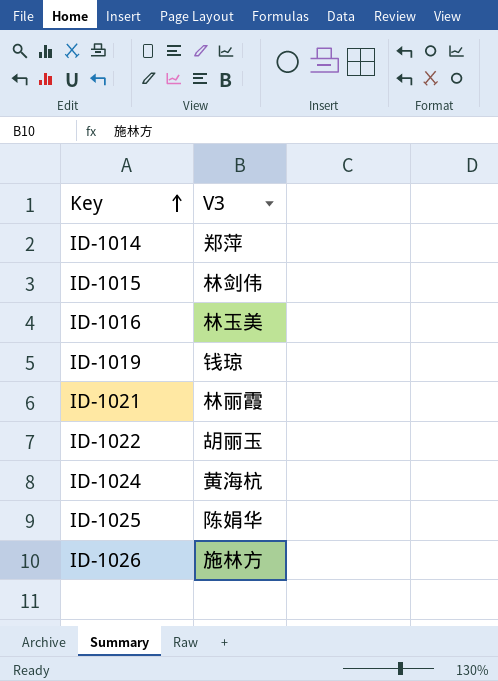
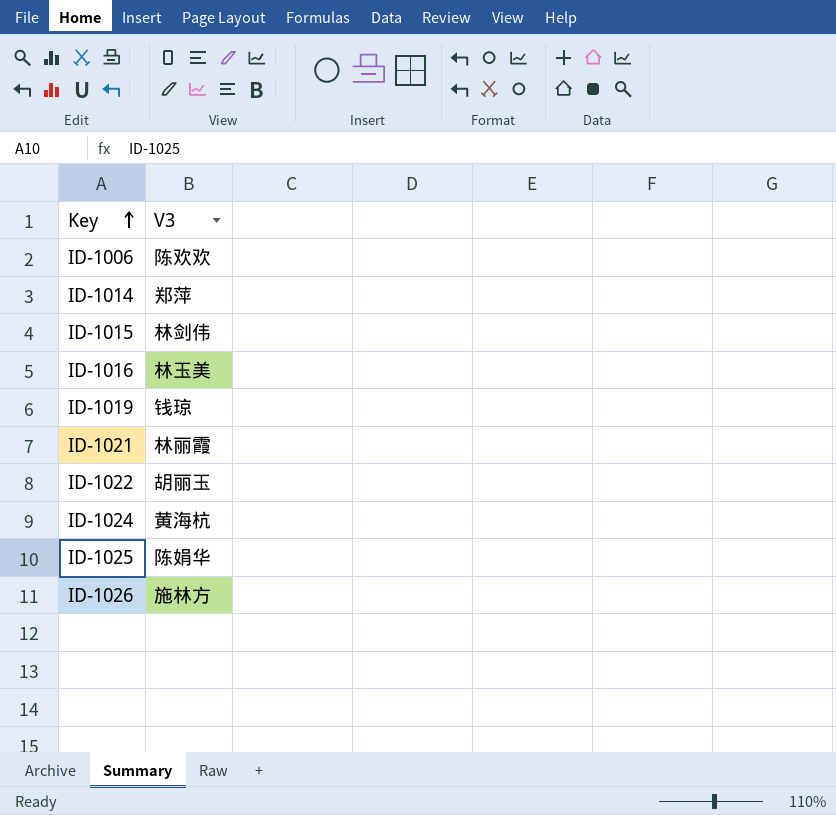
row ID-1006: none -> 陈欢欢

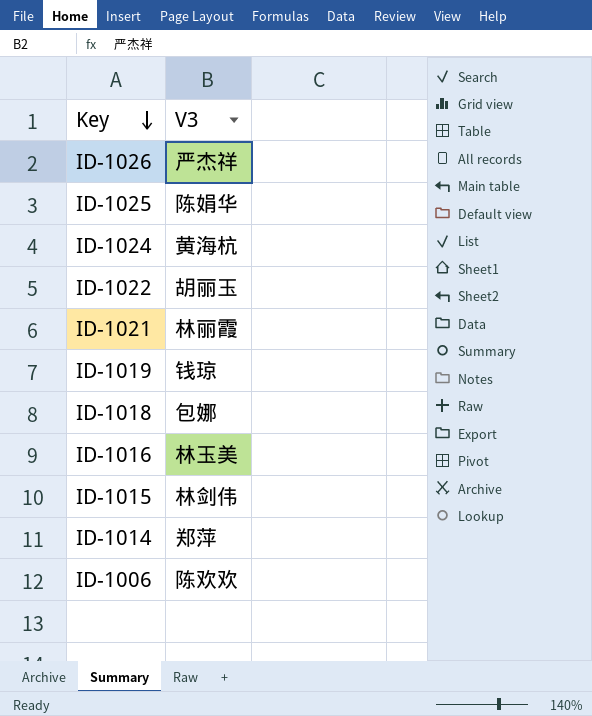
row order: Key ascending -> Key descending
ID-1026 | V3: 施林方 -> 严杰祥
row ID-1018: none -> 包娜

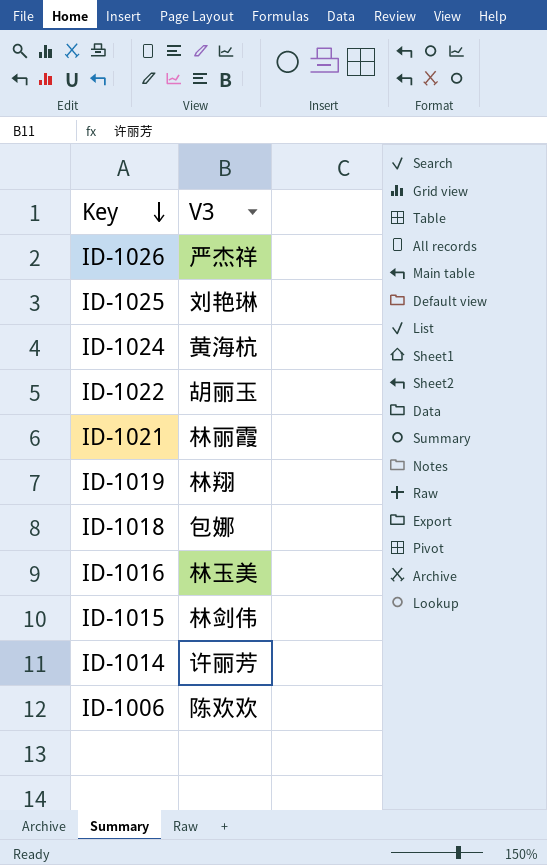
ID-1025 | V3: 陈娟华 -> 刘艳琳
ID-1019 | V3: 钱琼 -> 林翔
ID-1014 | V3: 郑萍 -> 许丽芳

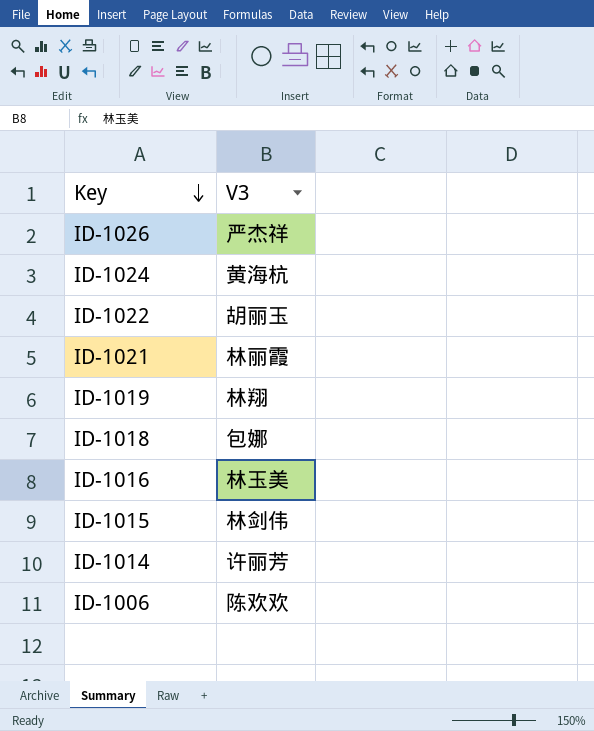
row ID-1025: 刘艳琳 -> none

